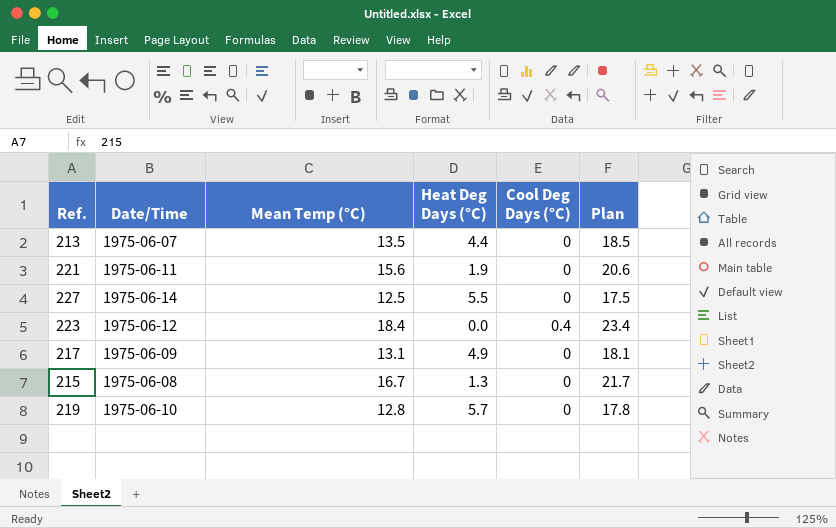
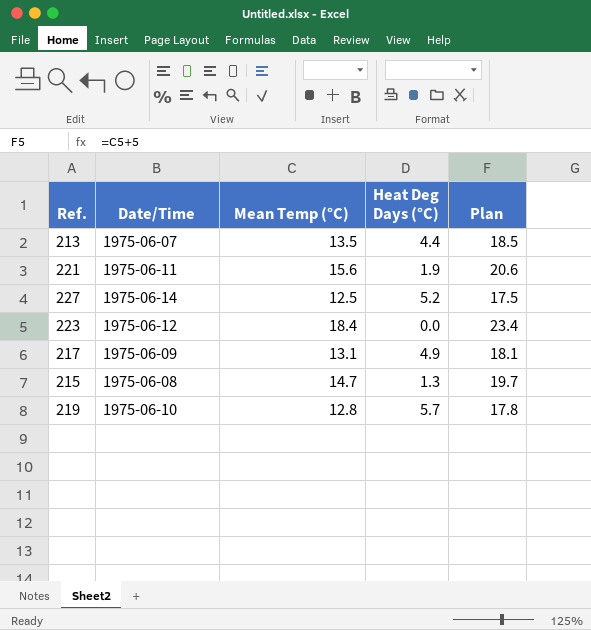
column Cool Deg Days (°C) | position: 5 -> none
227 | Heat Deg Days (°C): 5.5 -> 5.2
215 | Mean Temp (°C): 16.7 -> 14.7
215 | Plan: 21.7 -> 19.7

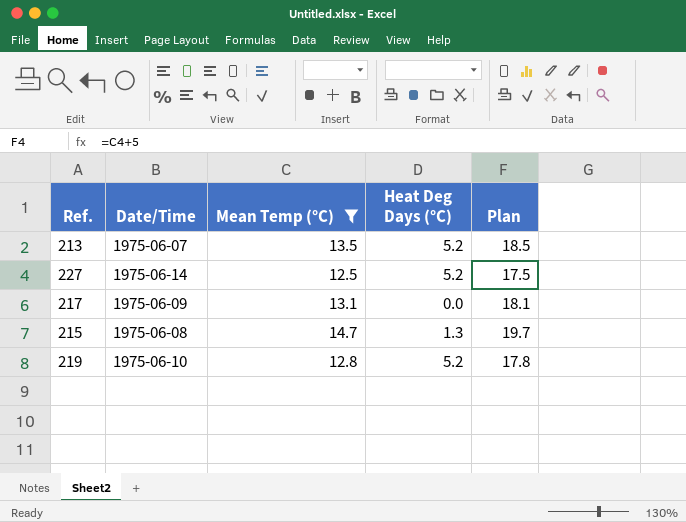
filter: none -> Mean Temp (°C) <= 14.7
213 | Heat Deg Days (°C): 4.4 -> 5.2
217 | Heat Deg Days (°C): 4.9 -> 0.0
219 | Heat Deg Days (°C): 5.7 -> 5.2

